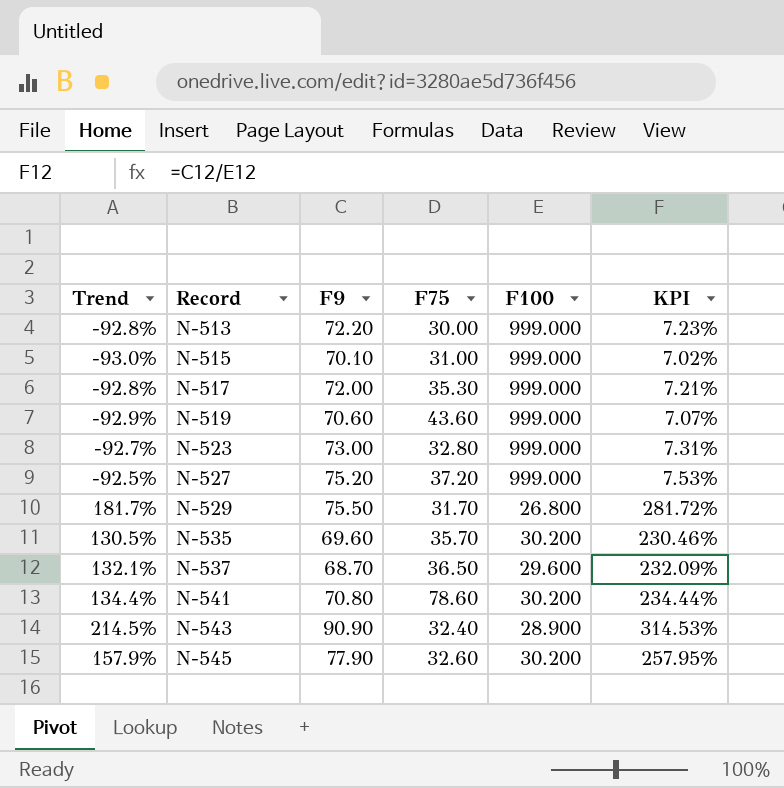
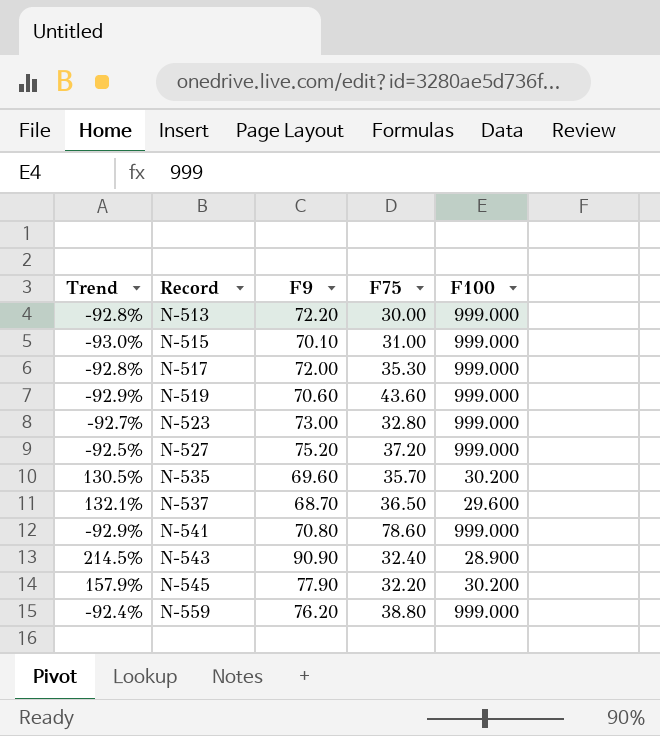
column KPI | formula: [F9] / [F100] -> none
row N-529: 181.7% | 75.50 | 31.70 | 26.800 | 281.72% -> none
N-541 | Trend: 134.4% -> -92.9%
N-541 | F100: 30.200 -> 999.000
N-545 | F75: 32.60 -> 32.20
row N-559: none -> -92.4% | 76.20 | 38.80 | 999.000

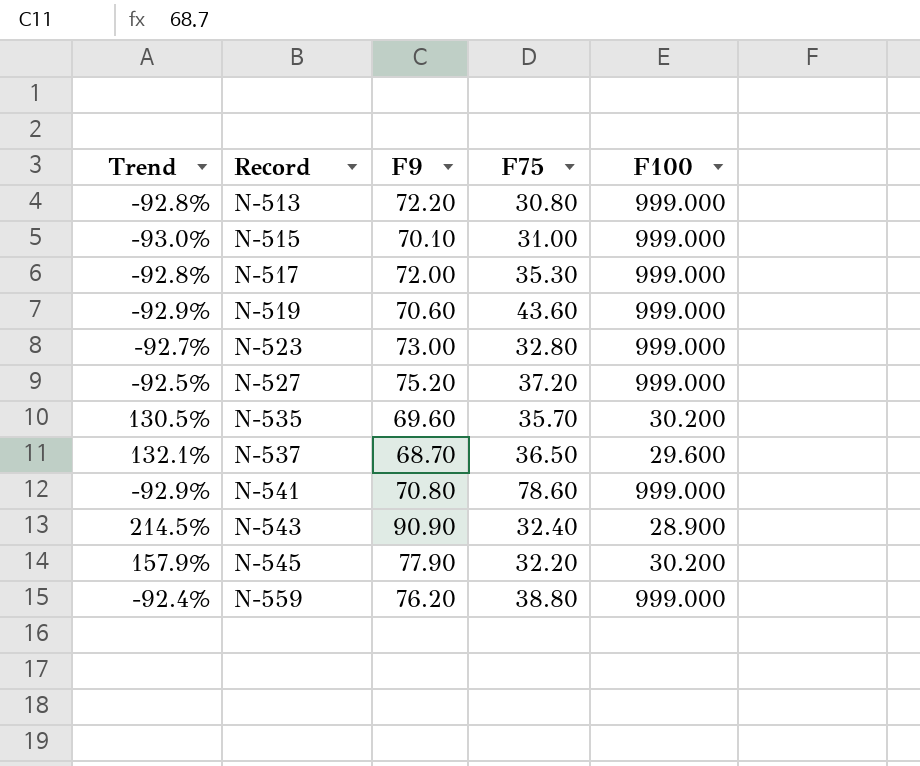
N-513 | F75: 30.00 -> 30.80

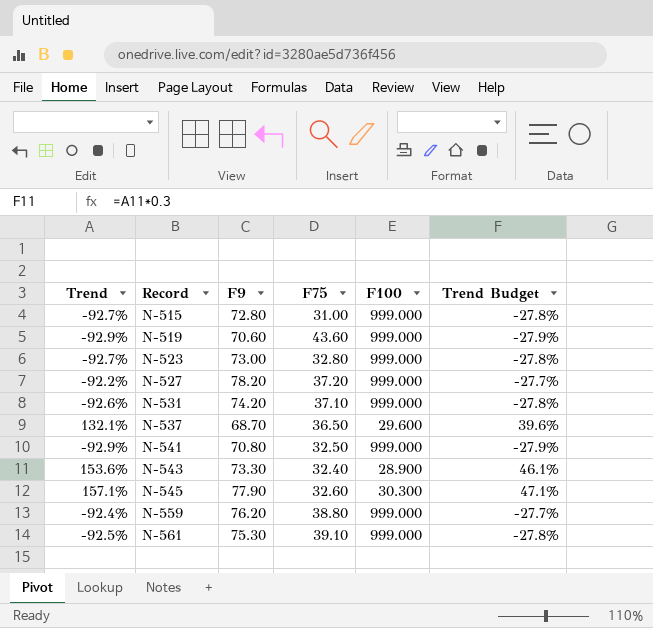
column Trend Budget | formula: none -> [Trend] * 0.3
row N-513: -92.8% | 72.20 | 30.80 | 999.000 -> none
row N-517: -92.8% | 72.00 | 35.30 | 999.000 -> none
row N-535: 130.5% | 69.60 | 35.70 | 30.200 -> none
N-515 | Trend: -93.0% -> -92.7%
N-515 | F9: 70.10 -> 72.80
N-527 | Trend: -92.5% -> -92.2%
N-527 | F9: 75.20 -> 78.20
row N-531: none -> -92.6% | 74.20 | 37.10 | 999.000 | -27.8%
N-541 | F75: 78.60 -> 32.50
N-543 | Trend: 214.5% -> 153.6%
N-543 | F9: 90.90 -> 73.30
N-545 | Trend: 157.9% -> 157.1%
N-545 | F75: 32.20 -> 32.60
N-545 | F100: 30.200 -> 30.300
row N-561: none -> -92.5% | 75.30 | 39.10 | 999.000 | -27.8%

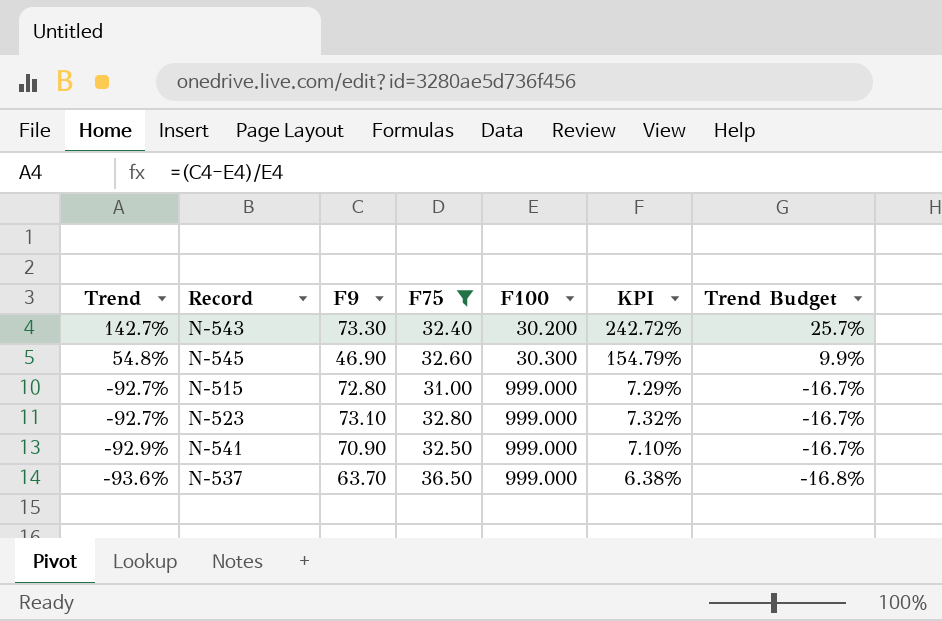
filter: none -> F75 <= 36.50
row order: Record ascending -> Trend descending
column KPI | formula: none -> [F9] / [F100]
column Trend Budget | formula: [Trend] * 0.3 -> [Trend] * 0.18
N-543 | Trend: 153.6% -> 142.7%
N-543 | F100: 28.900 -> 30.200
N-545 | Trend: 157.1% -> 54.8%
N-545 | F9: 77.90 -> 46.90
N-523 | F9: 73.00 -> 73.10
N-541 | F9: 70.80 -> 70.90
N-537 | Trend: 132.1% -> -93.6%
N-537 | F9: 68.70 -> 63.70
N-537 | F100: 29.600 -> 999.000

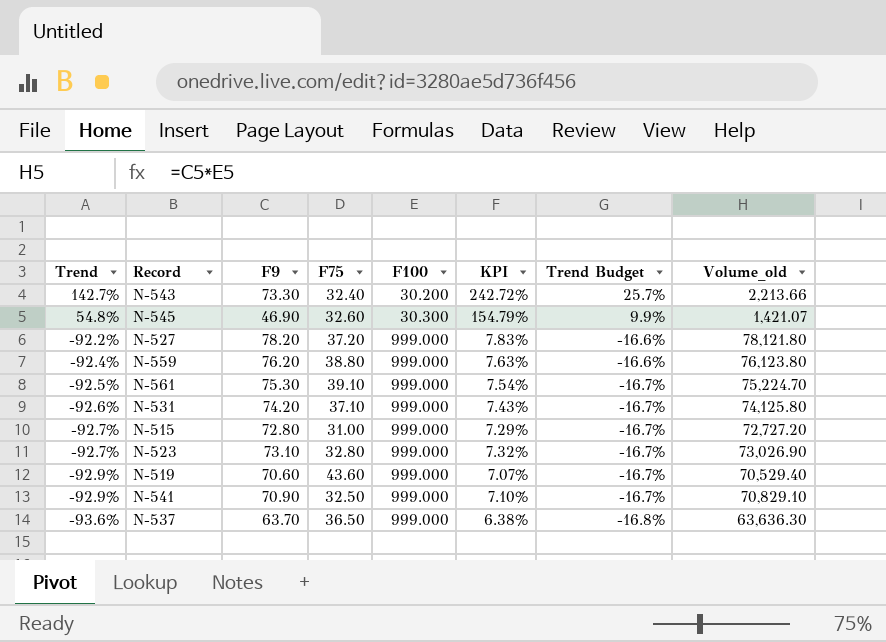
filter: F75 <= 36.50 -> none
column Volume_old | formula: none -> [F9] * [F100]

